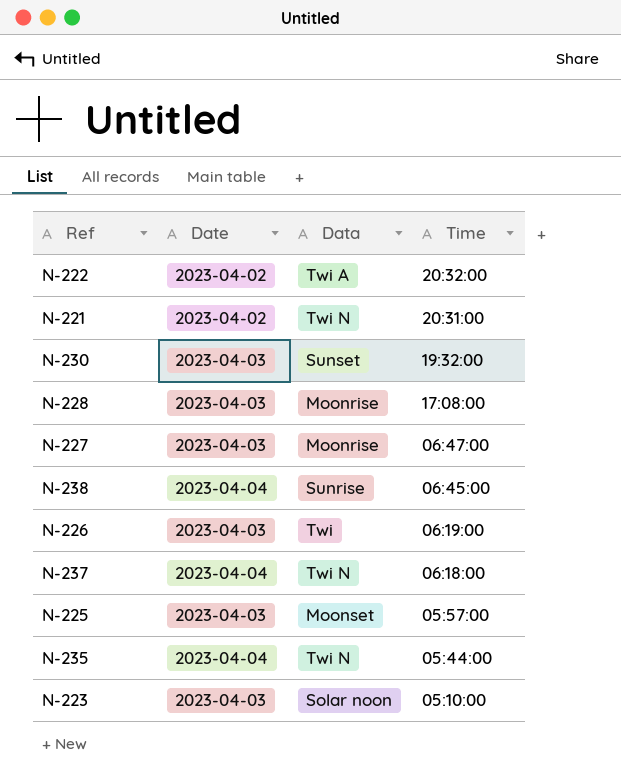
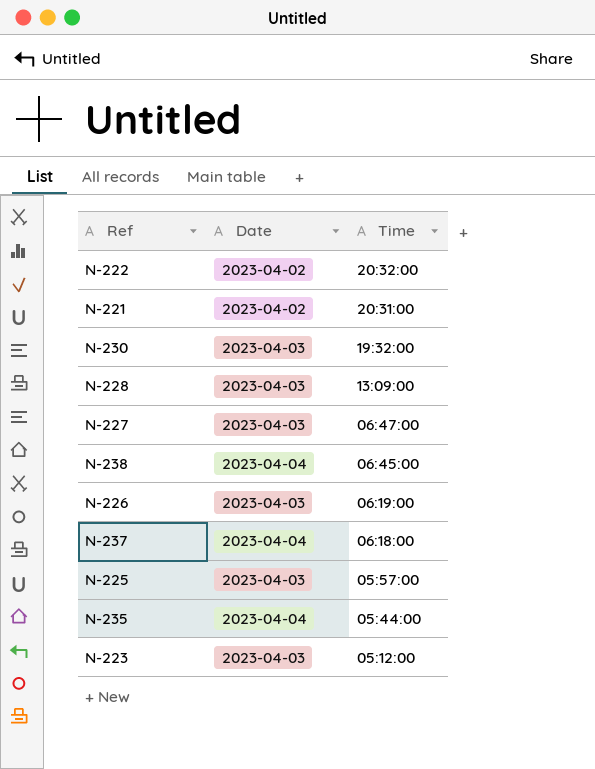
column Data | position: 3 -> none
N-228 | Time: 17:08:00 -> 13:09:00
N-223 | Time: 05:10:00 -> 05:12:00

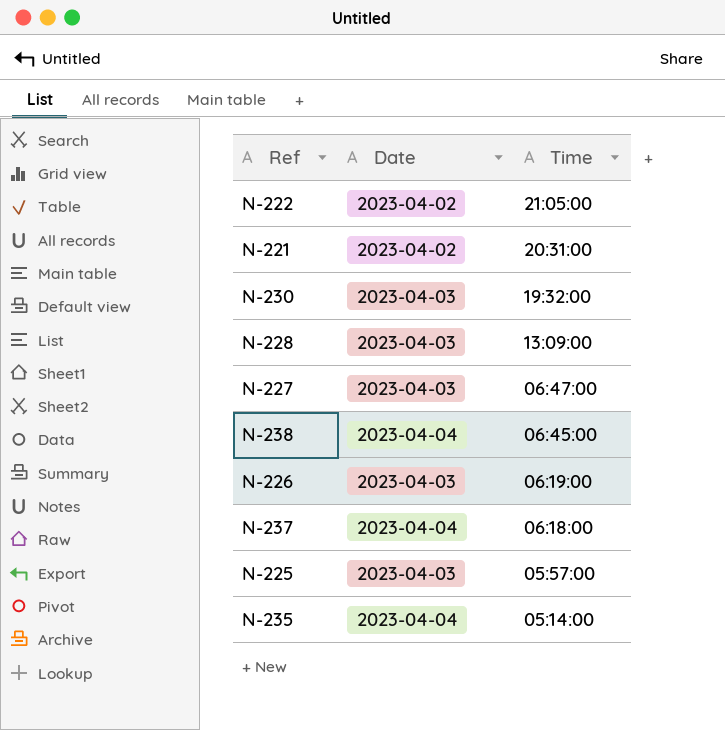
row N-223: 2023-04-03 | 05:12:00 -> none
N-222 | Time: 20:32:00 -> 21:05:00
N-235 | Time: 05:44:00 -> 05:14:00

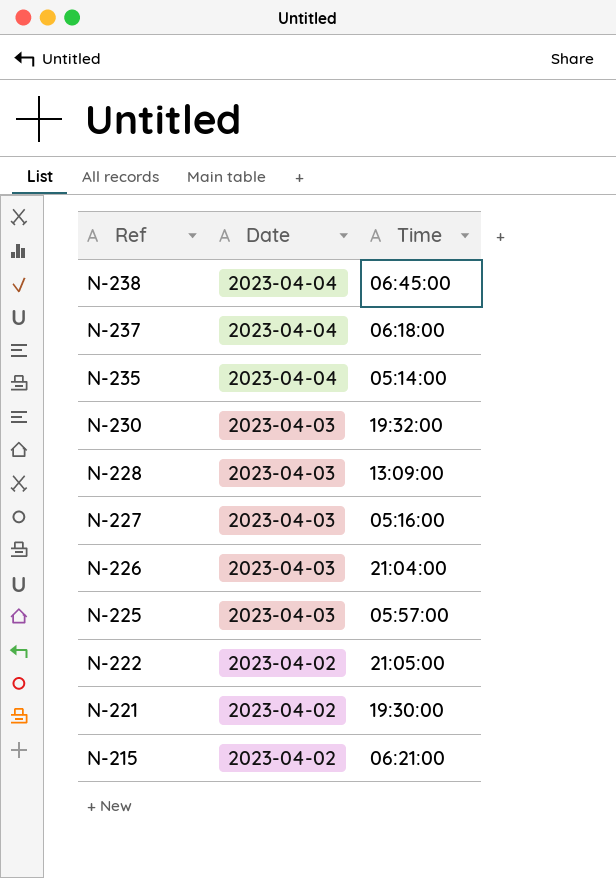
row order: Time descending -> Ref descending
N-227 | Time: 06:47:00 -> 05:16:00
N-226 | Time: 06:19:00 -> 21:04:00
N-221 | Time: 20:31:00 -> 19:30:00
row N-215: none -> 2023-04-02 | 06:21:00

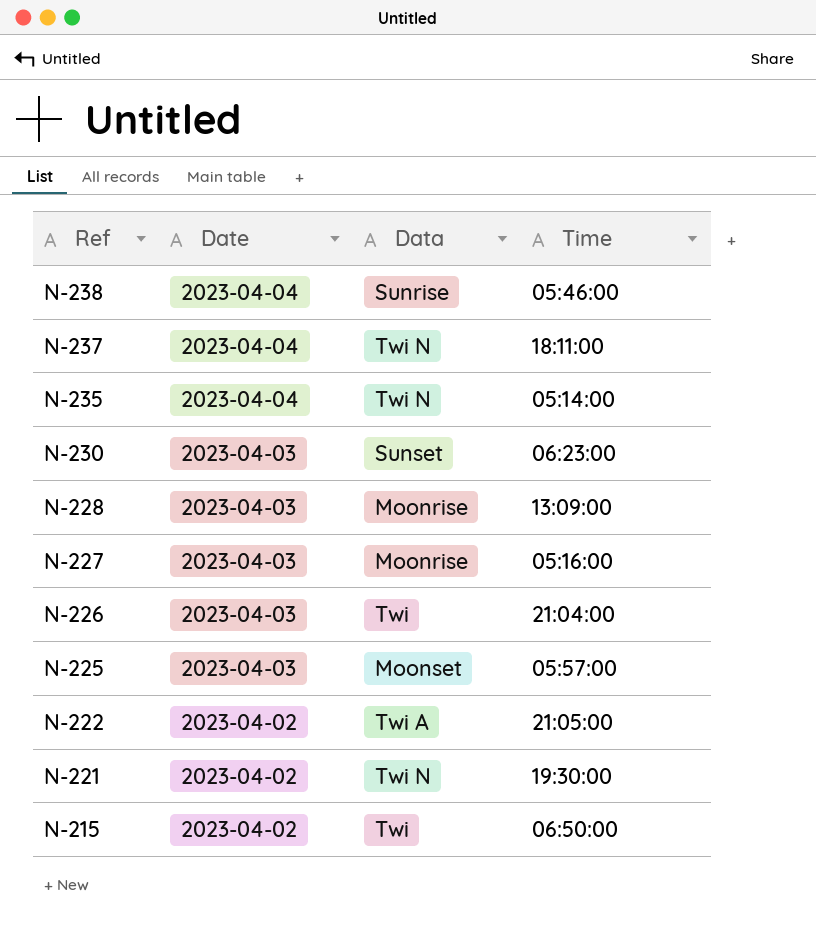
column Data | position: none -> 3
N-238 | Time: 06:45:00 -> 05:46:00
N-237 | Time: 06:18:00 -> 18:11:00
N-230 | Time: 19:32:00 -> 06:23:00
N-215 | Time: 06:21:00 -> 06:50:00

